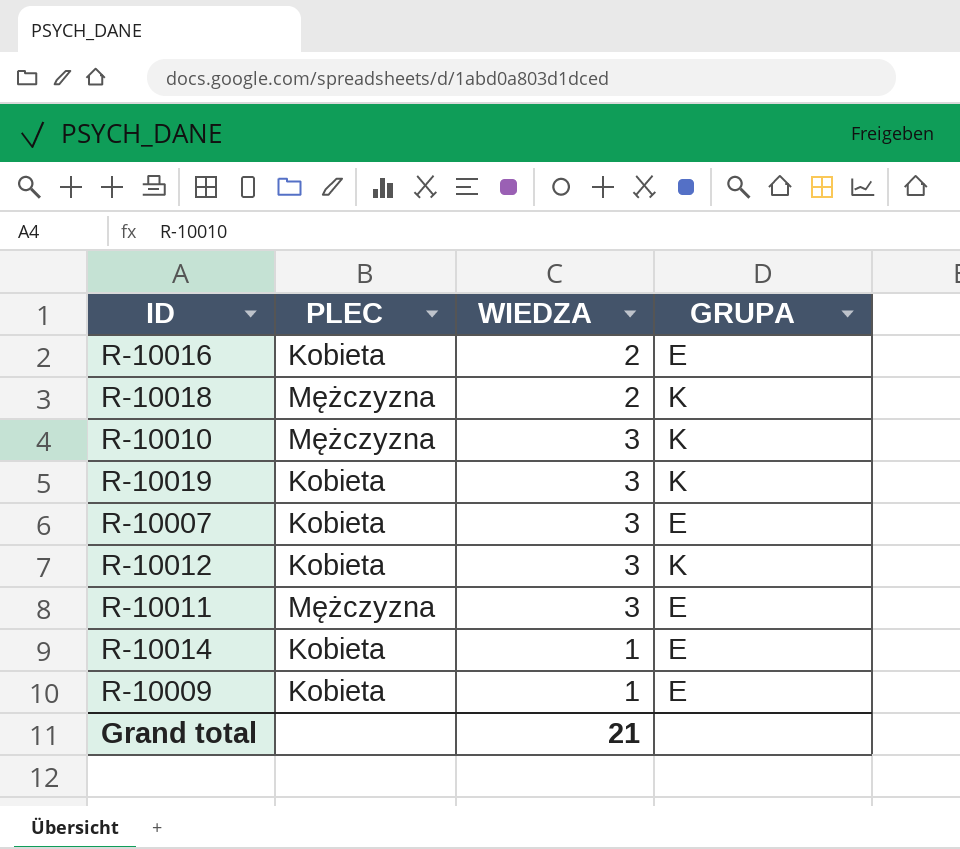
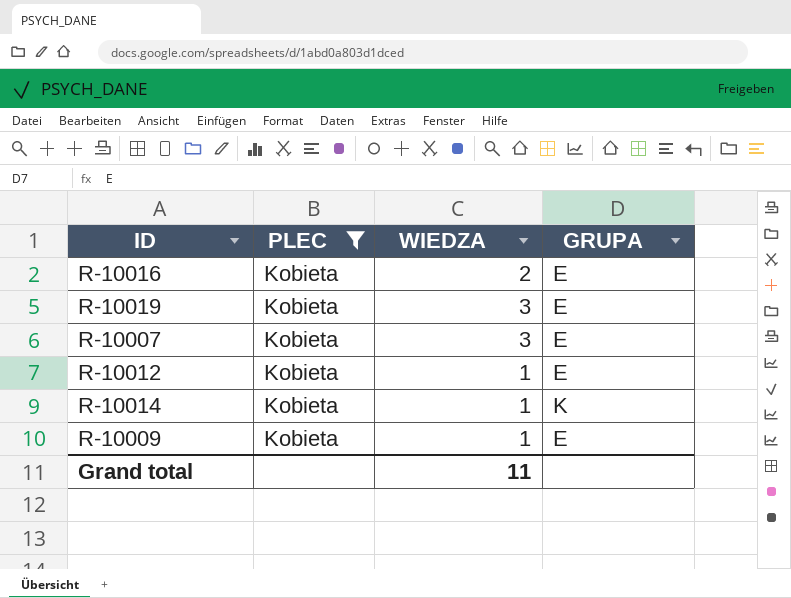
filter: none -> PLEC = Kobieta
R-10019 | GRUPA: K -> E
R-10012 | WIEDZA: 3 -> 1
R-10012 | GRUPA: K -> E
R-10014 | GRUPA: E -> K
Grand total | WIEDZA: 21 -> 11

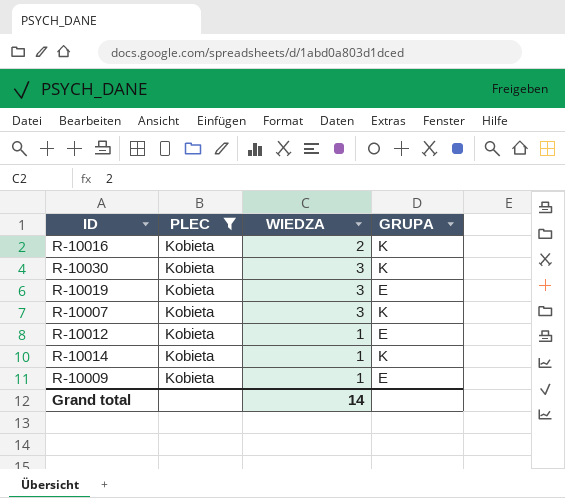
R-10016 | GRUPA: E -> K
row R-10030: none -> Kobieta | 3 | K
R-10007 | GRUPA: E -> K
Grand total | WIEDZA: 11 -> 14

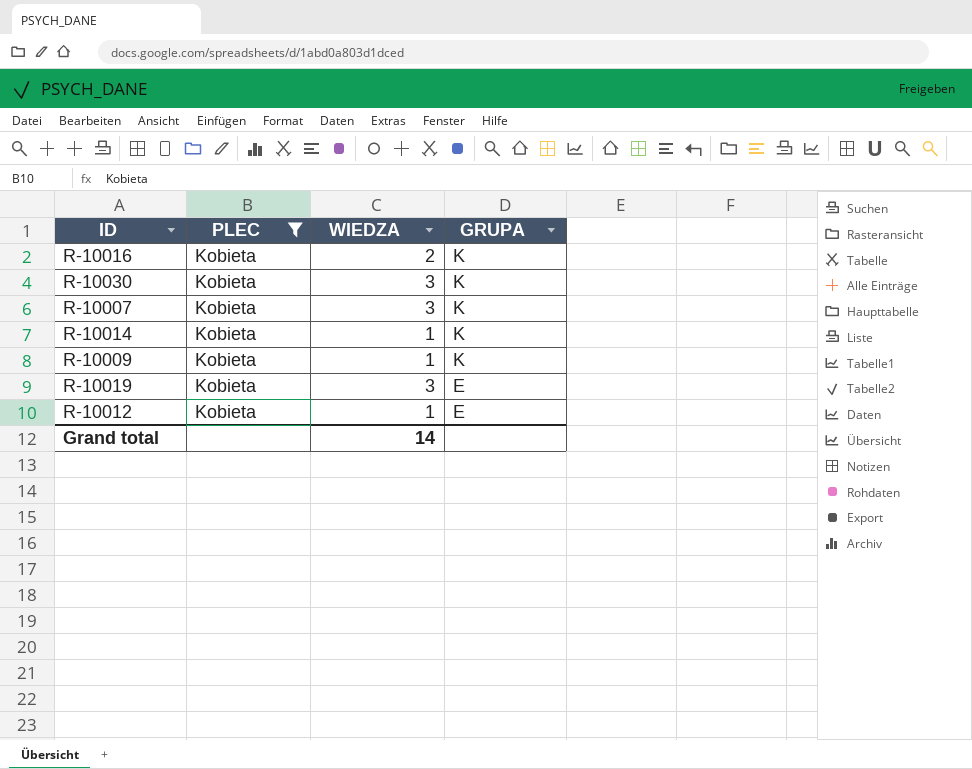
row order: none -> GRUPA descending
R-10009 | GRUPA: E -> K

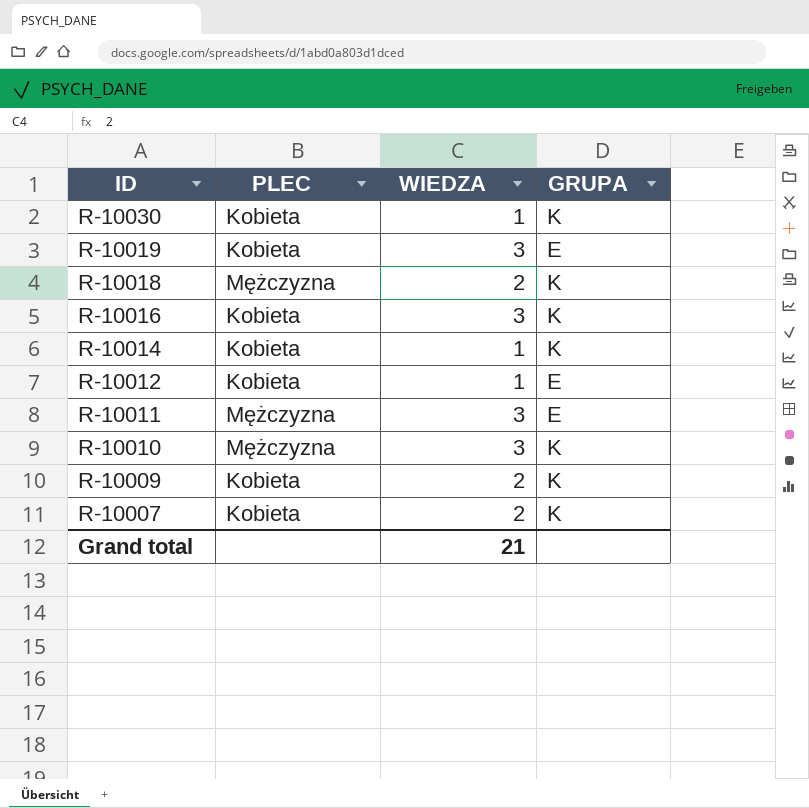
filter: PLEC = Kobieta -> none
row order: GRUPA descending -> ID descending
R-10030 | WIEDZA: 3 -> 1
R-10016 | WIEDZA: 2 -> 3
R-10009 | WIEDZA: 1 -> 2
R-10007 | WIEDZA: 3 -> 2
Grand total | WIEDZA: 14 -> 21

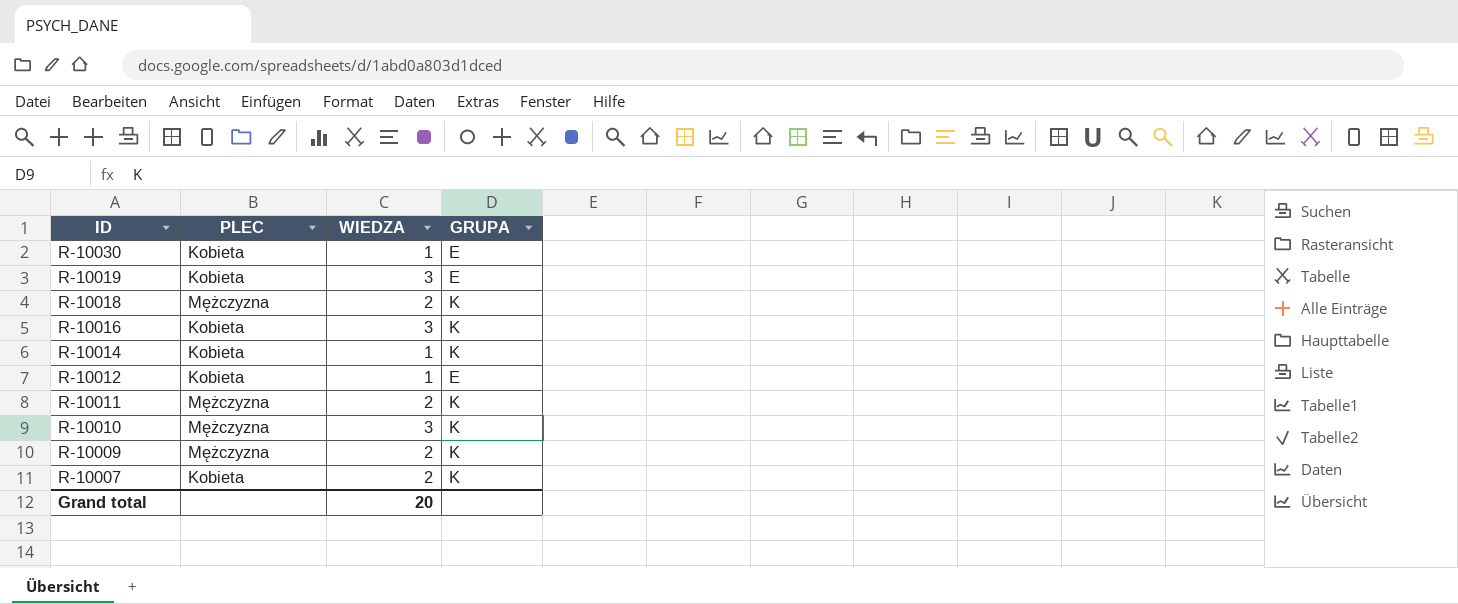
R-10030 | GRUPA: K -> E
R-10011 | WIEDZA: 3 -> 2
R-10011 | GRUPA: E -> K
R-10009 | PLEC: Kobieta -> Mężczyzna
Grand total | WIEDZA: 21 -> 20

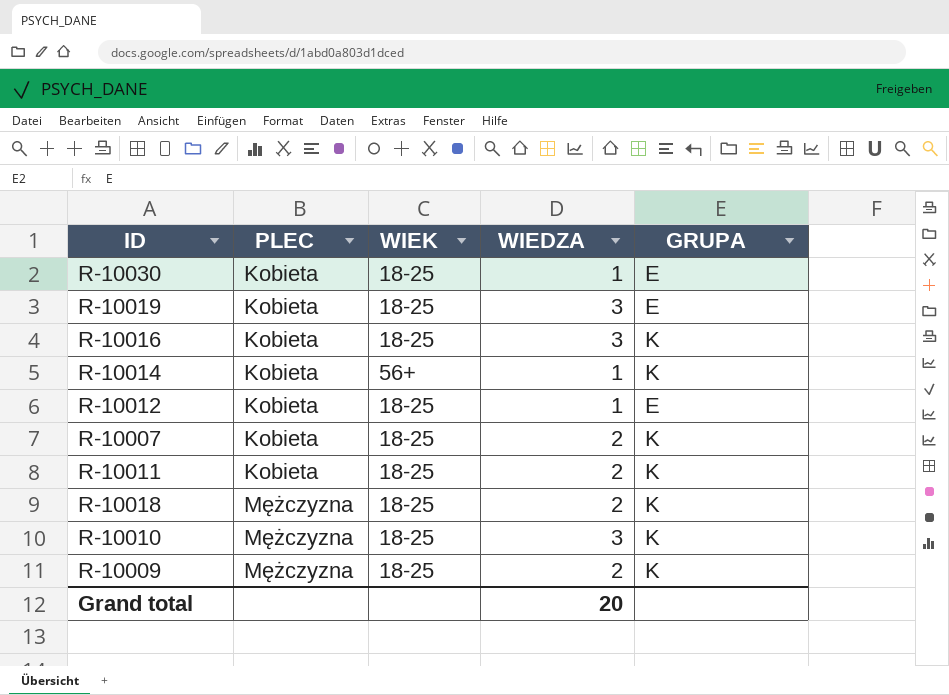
row order: ID descending -> PLEC ascending
column WIEK | position: none -> 3
R-10011 | PLEC: Mężczyzna -> Kobieta

